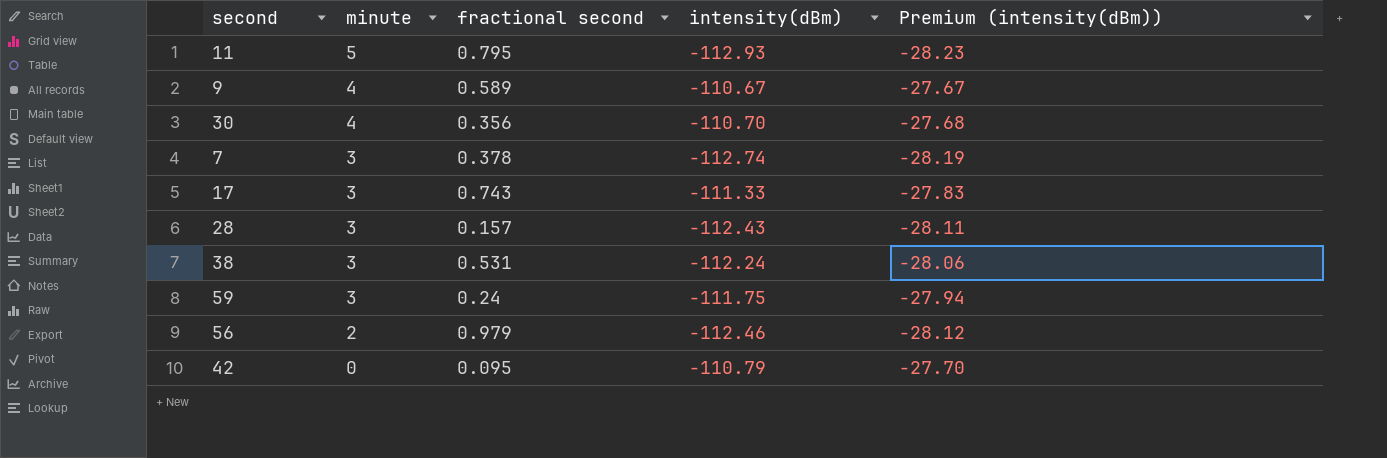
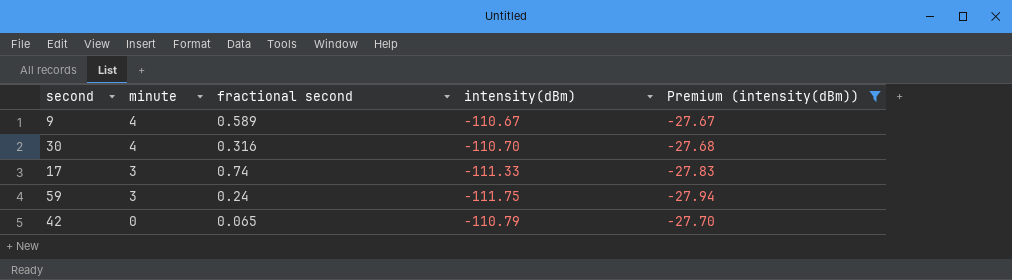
filter: none -> Premium (intensity(dBm)) >= -27.94
30 | fractional second: 0.356 -> 0.316
17 | fractional second: 0.743 -> 0.74
42 | fractional second: 0.095 -> 0.065

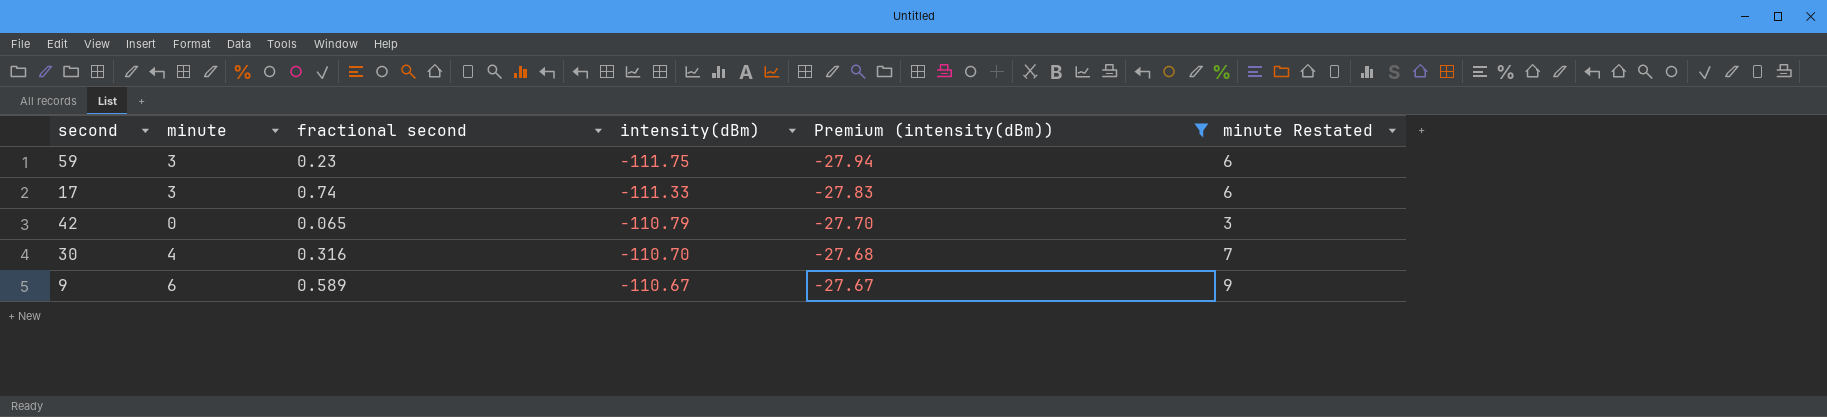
row order: minute descending -> intensity(dBm) ascending
column minute Restated | formula: none -> [minute] + 3
59 | fractional second: 0.24 -> 0.23
9 | minute: 4 -> 6

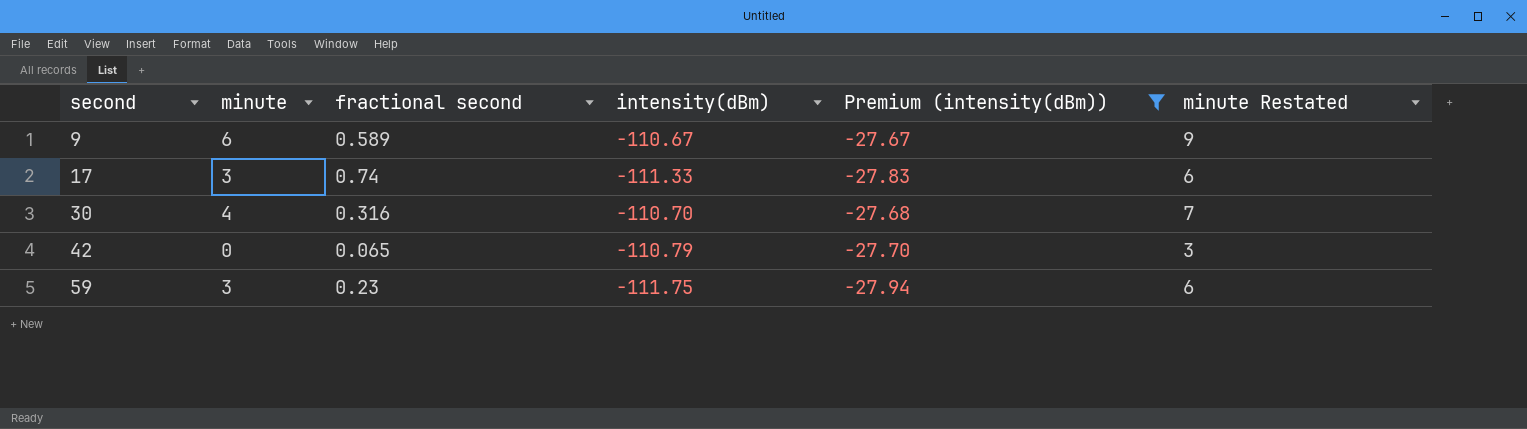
row order: intensity(dBm) ascending -> second ascending

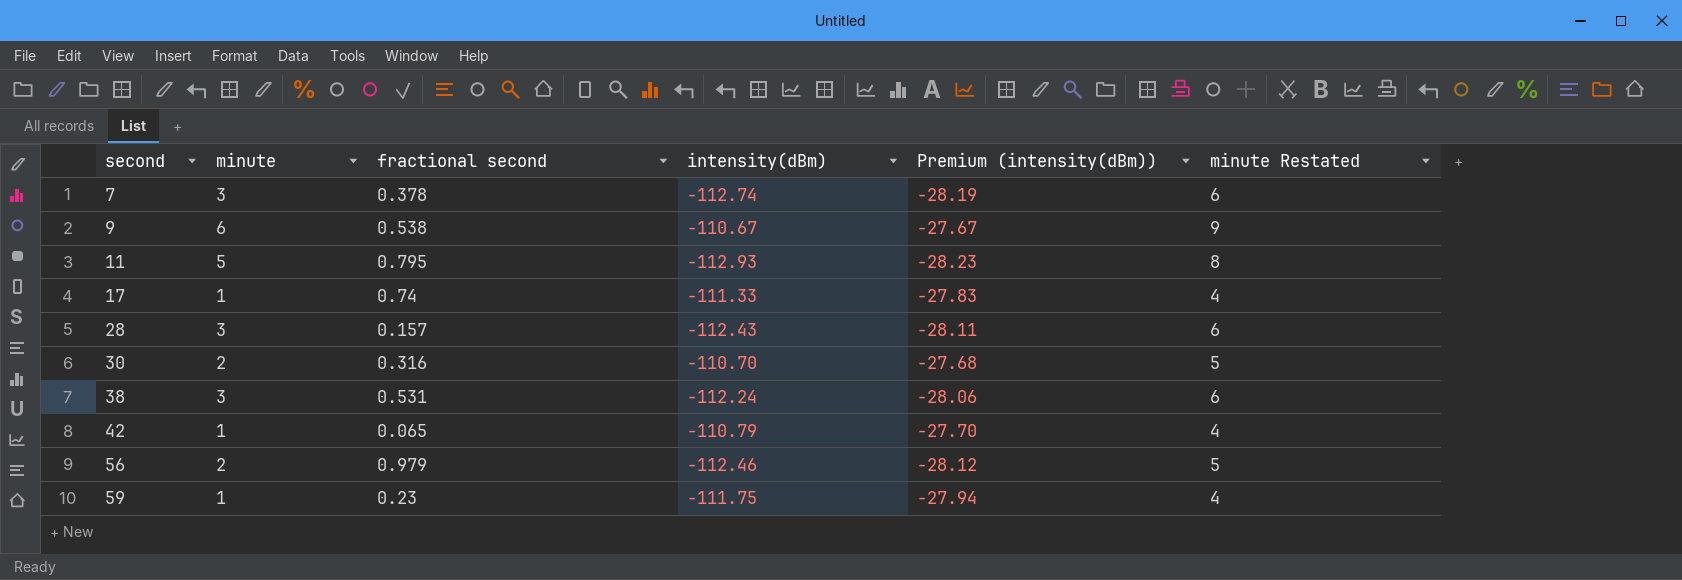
filter: Premium (intensity(dBm)) >= -27.94 -> none
9 | fractional second: 0.589 -> 0.538
17 | minute: 3 -> 1
17 | minute Restated: 6 -> 4
30 | minute: 4 -> 2
30 | minute Restated: 7 -> 5
42 | minute: 0 -> 1
42 | minute Restated: 3 -> 4
59 | minute: 3 -> 1
59 | minute Restated: 6 -> 4

